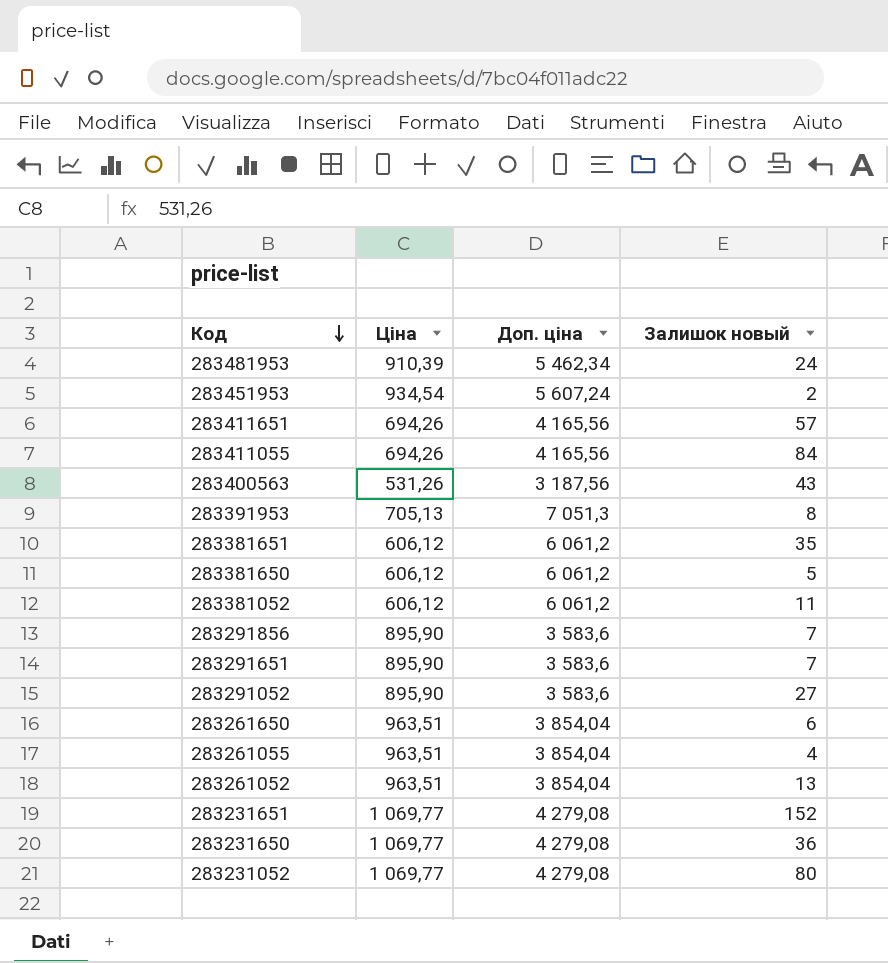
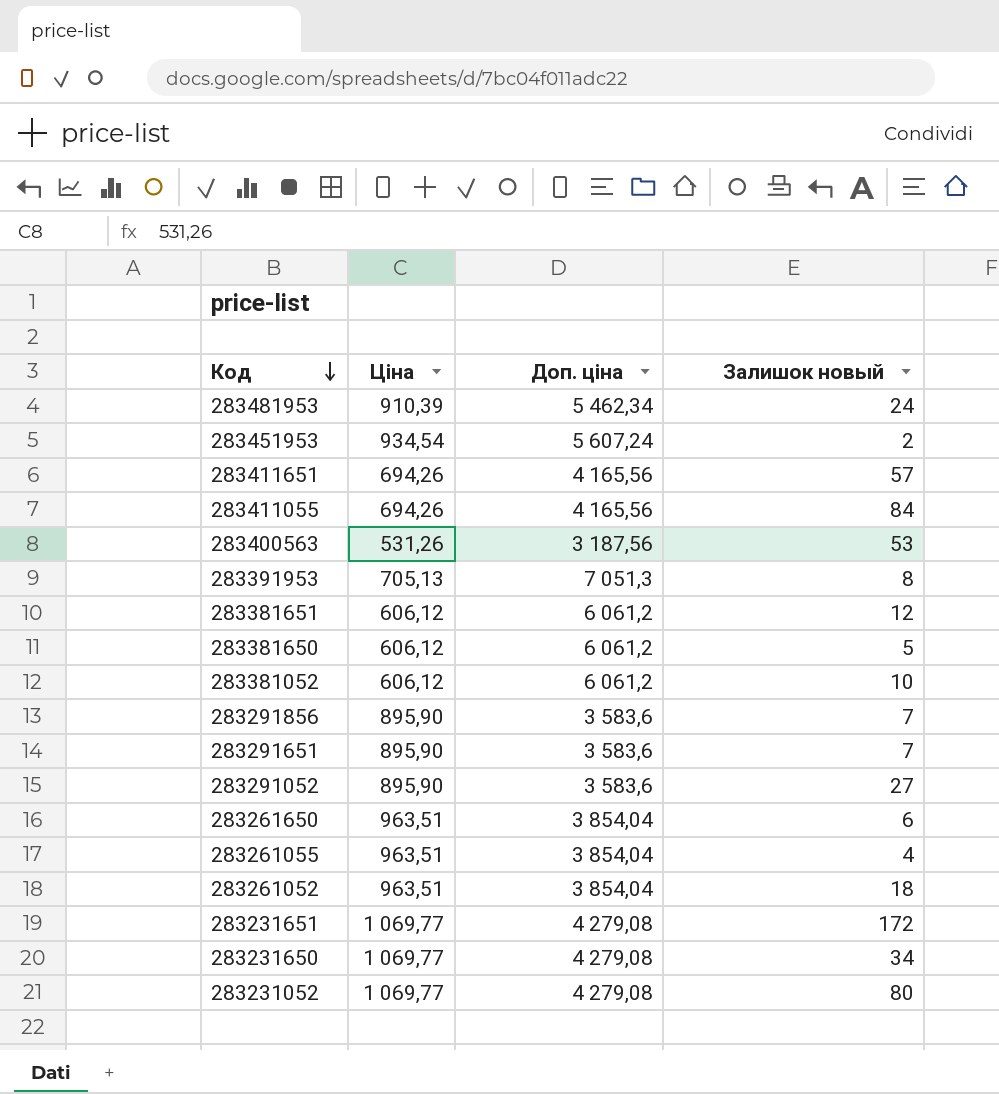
283400563 | Залишок новый: 43 -> 53
283381651 | Залишок новый: 35 -> 12
283381052 | Залишок новый: 11 -> 10
283261052 | Залишок новый: 13 -> 18
283231651 | Залишок новый: 152 -> 172
283231650 | Залишок новый: 36 -> 34

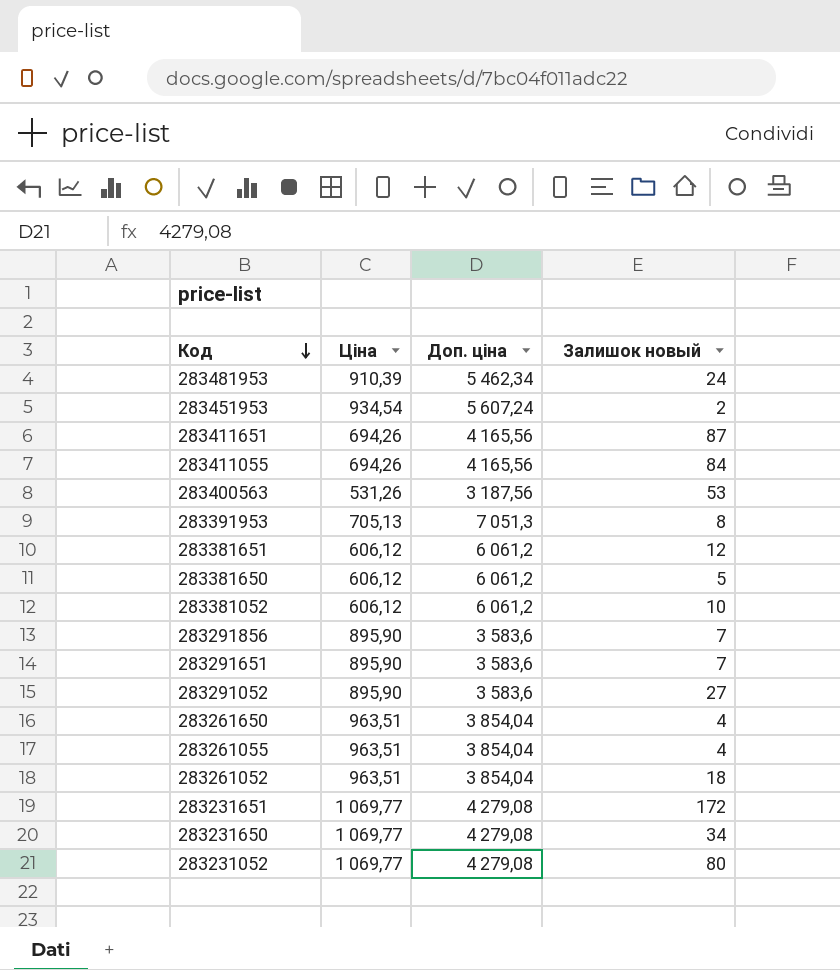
283411651 | Залишок новый: 57 -> 87
283261650 | Залишок новый: 6 -> 4

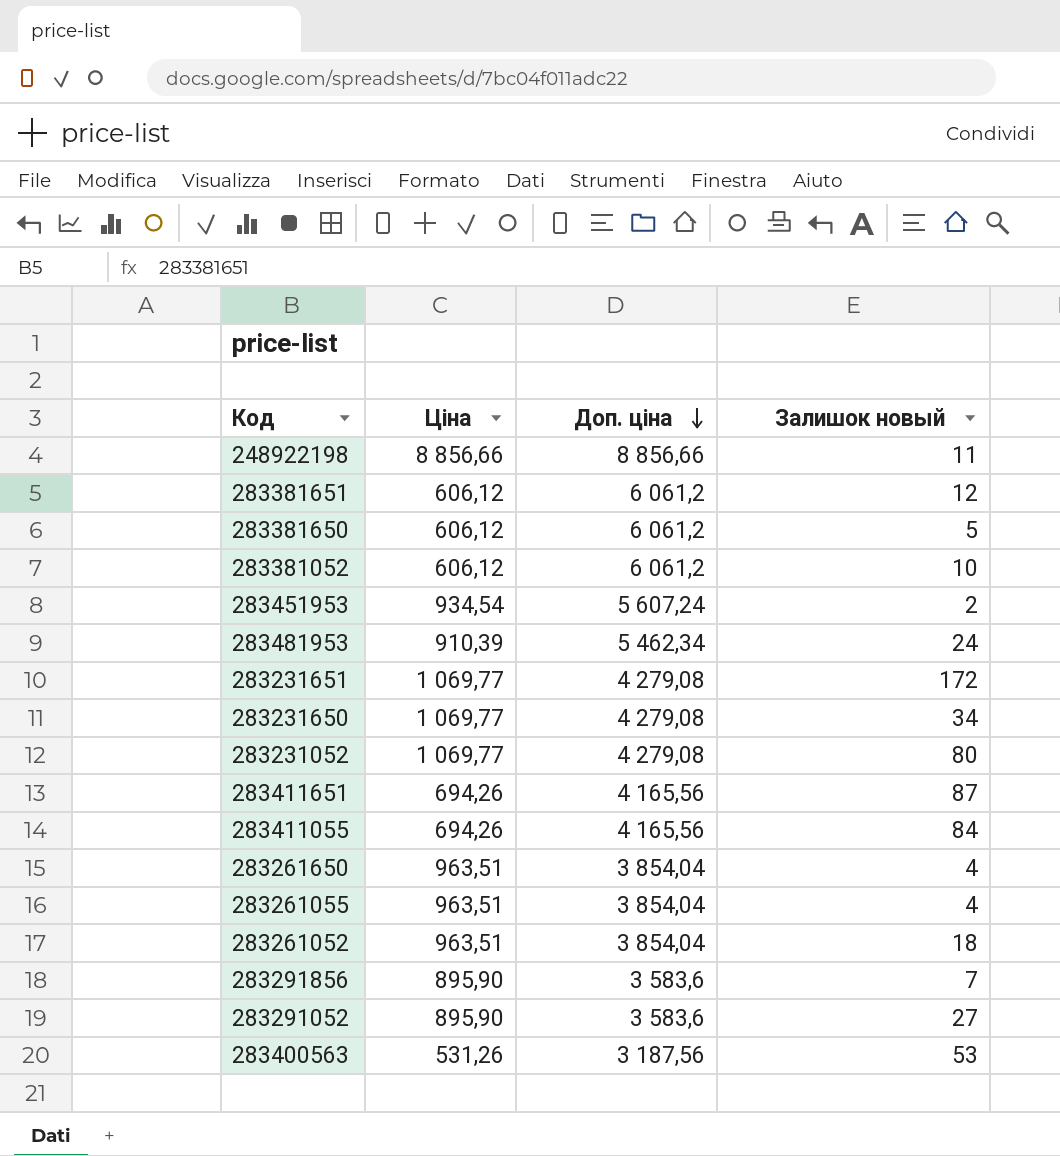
row order: Код descending -> Доп. ціна descending
row 283391953: 705,13 | 7 051,3 | 8 -> none
row 283291651: 895,90 | 3 583,6 | 7 -> none
row 248922198: none -> 8 856,66 | 8 856,66 | 11

